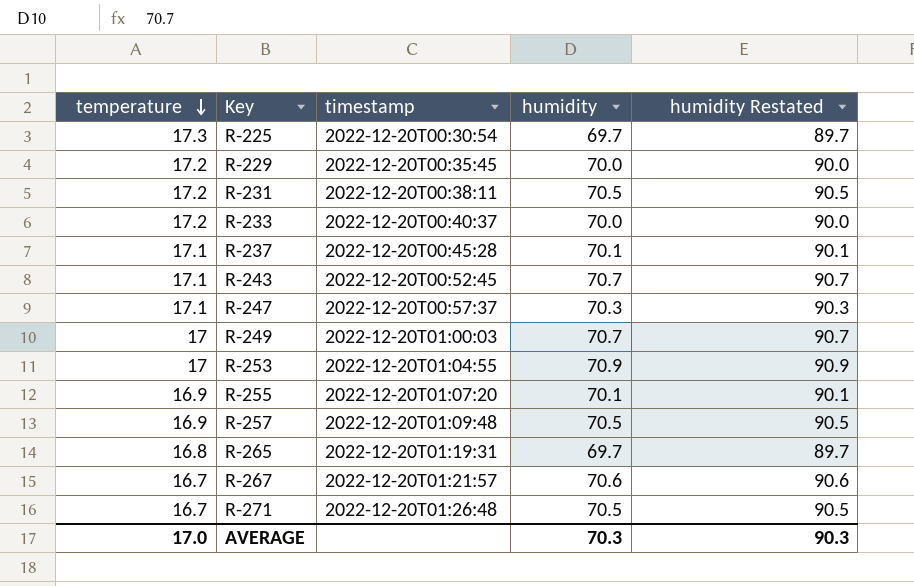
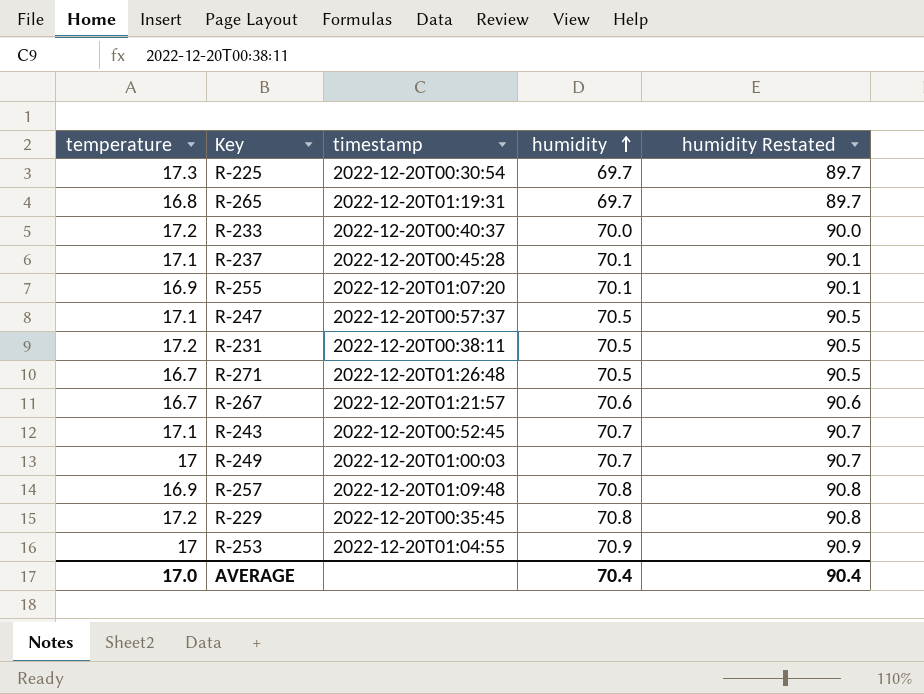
row order: temperature descending -> humidity ascending
R-247 | humidity: 70.3 -> 70.5
R-247 | humidity Restated: 90.3 -> 90.5
R-257 | humidity: 70.5 -> 70.8
R-257 | humidity Restated: 90.5 -> 90.8
R-229 | humidity: 70.0 -> 70.8
R-229 | humidity Restated: 90.0 -> 90.8
AVERAGE | humidity: 70.3 -> 70.4
AVERAGE | humidity Restated: 90.3 -> 90.4

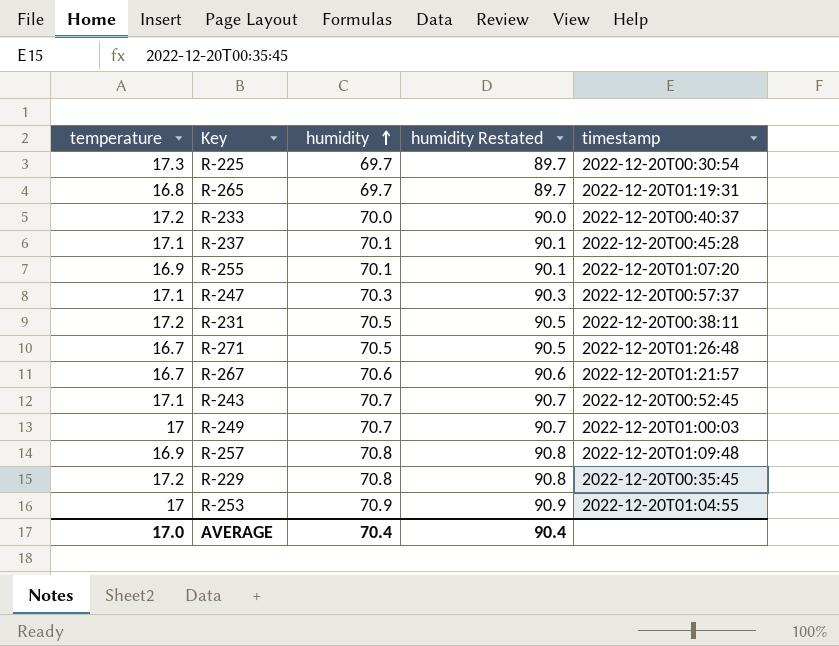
column timestamp | position: 3 -> 5
R-247 | humidity: 70.5 -> 70.3
R-247 | humidity Restated: 90.5 -> 90.3

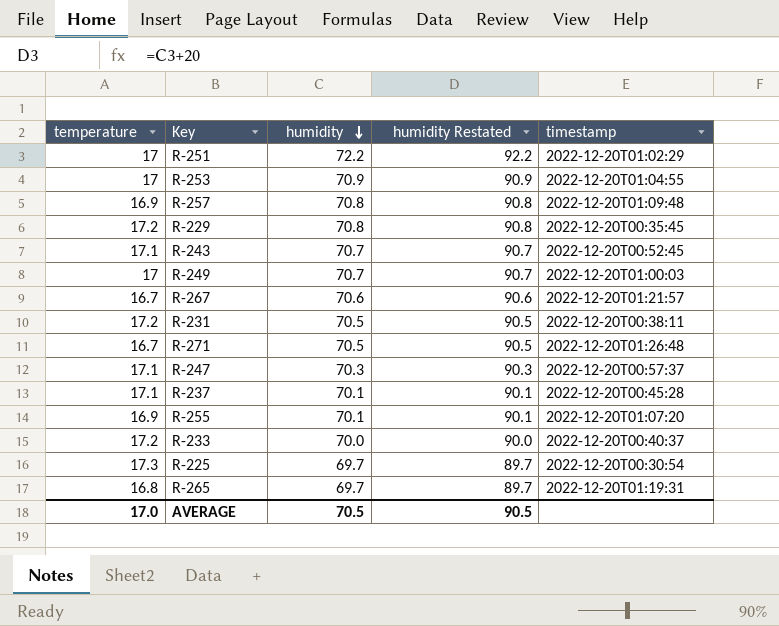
row order: humidity ascending -> humidity descending
row R-251: none -> 17 | 72.2 | 92.2 | 2022-12-20T01:02:29
AVERAGE | humidity: 70.4 -> 70.5
AVERAGE | humidity Restated: 90.4 -> 90.5

